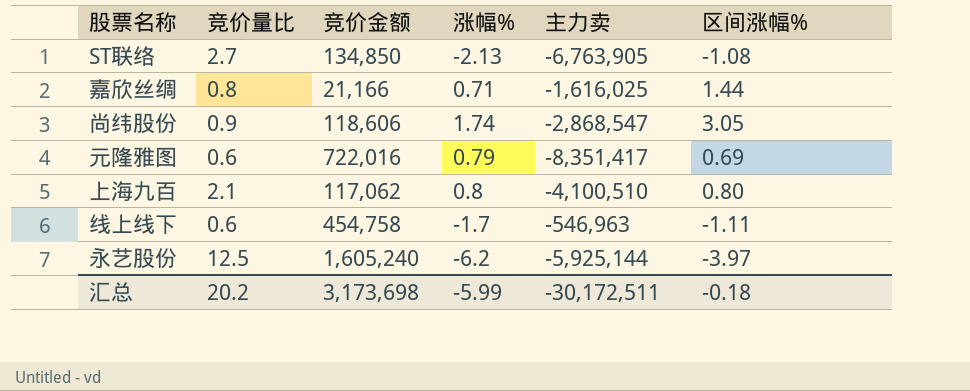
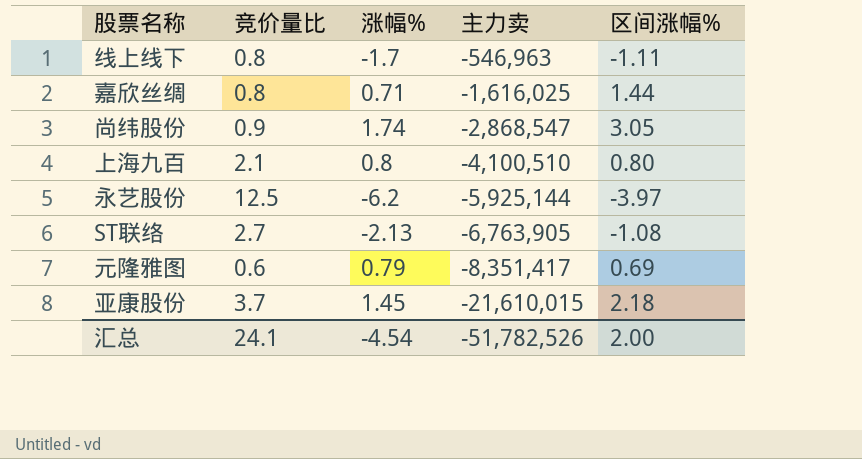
row order: none -> 主力卖 descending
column 竞价金额 | position: 3 -> none
线上线下 | 竞价量比: 0.6 -> 0.8
row 亚康股份: none -> 3.7 | 1.45 | -21,610,015 | 2.18
汇总 | 竞价量比: 20.2 -> 24.1
汇总 | 涨幅%: -5.99 -> -4.54
汇总 | 主力卖: -30,172,511 -> -51,782,526
汇总 | 区间涨幅%: -0.18 -> 2.00

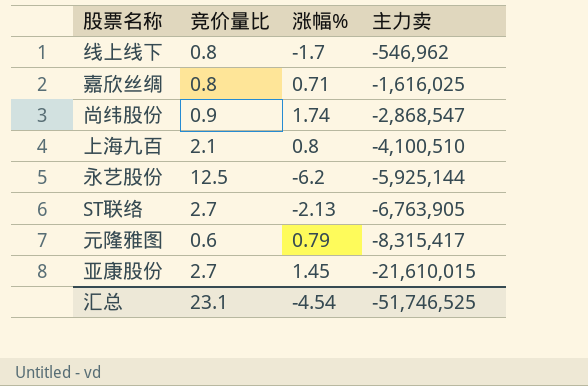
column 区间涨幅% | position: 5 -> none
线上线下 | 主力卖: -546,963 -> -546,962
元隆雅图 | 主力卖: -8,351,417 -> -8,315,417
亚康股份 | 竞价量比: 3.7 -> 2.7
汇总 | 竞价量比: 24.1 -> 23.1
汇总 | 主力卖: -51,782,526 -> -51,746,525

